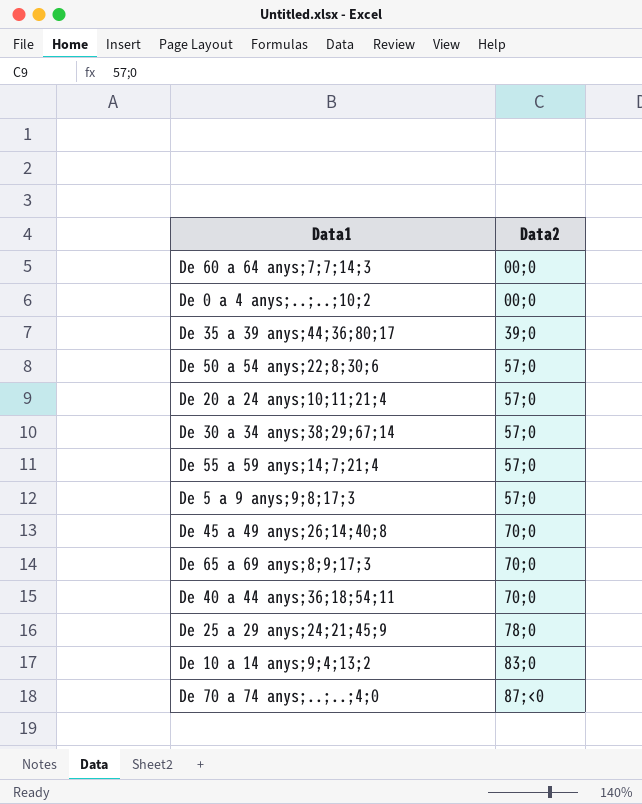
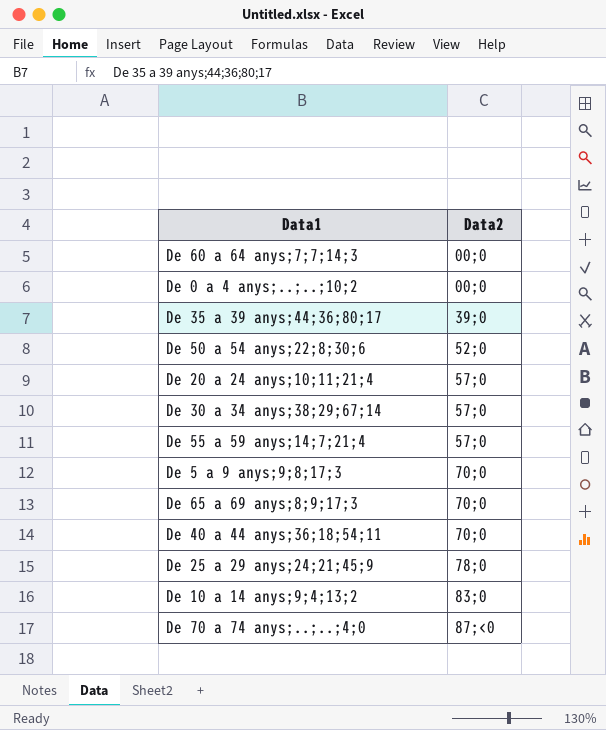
row De 45 a 49 anys;26;14;40;8: 70;0 -> none
De 50 a 54 anys;22;8;30;6 | Data2: 57;0 -> 52;0
De 5 a 9 anys;9;8;17;3 | Data2: 57;0 -> 70;0

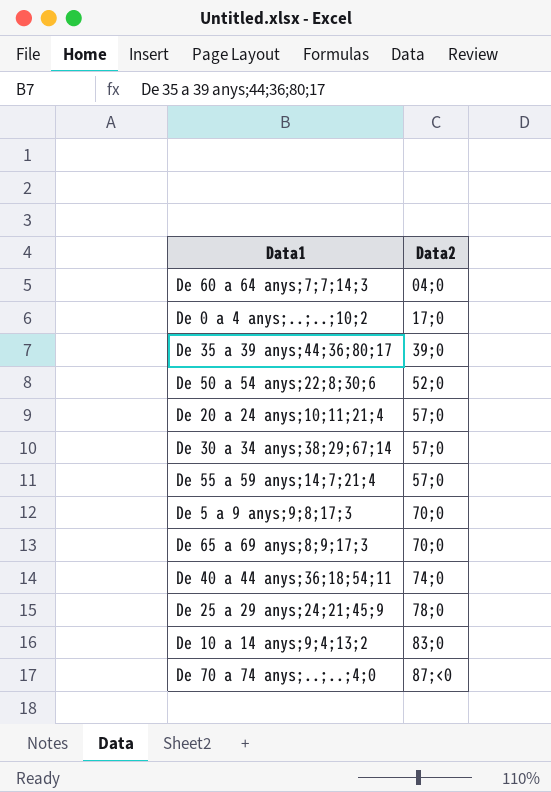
De 60 a 64 anys;7;7;14;3 | Data2: 00;0 -> 04;0
De 0 a 4 anys;..;..;10;2 | Data2: 00;0 -> 17;0
De 40 a 44 anys;36;18;54;11 | Data2: 70;0 -> 74;0

